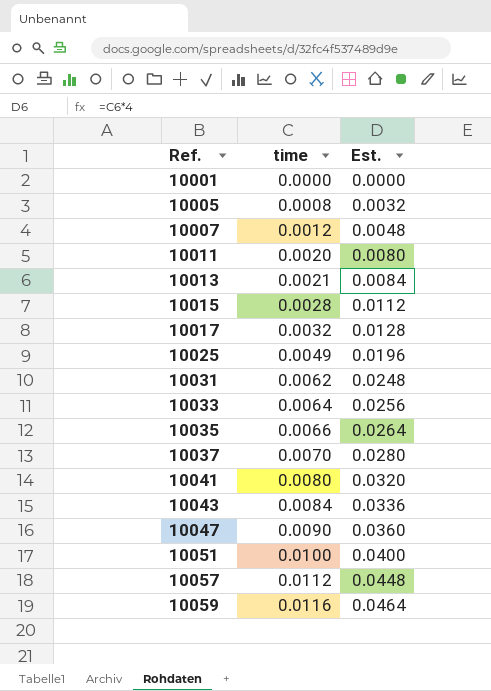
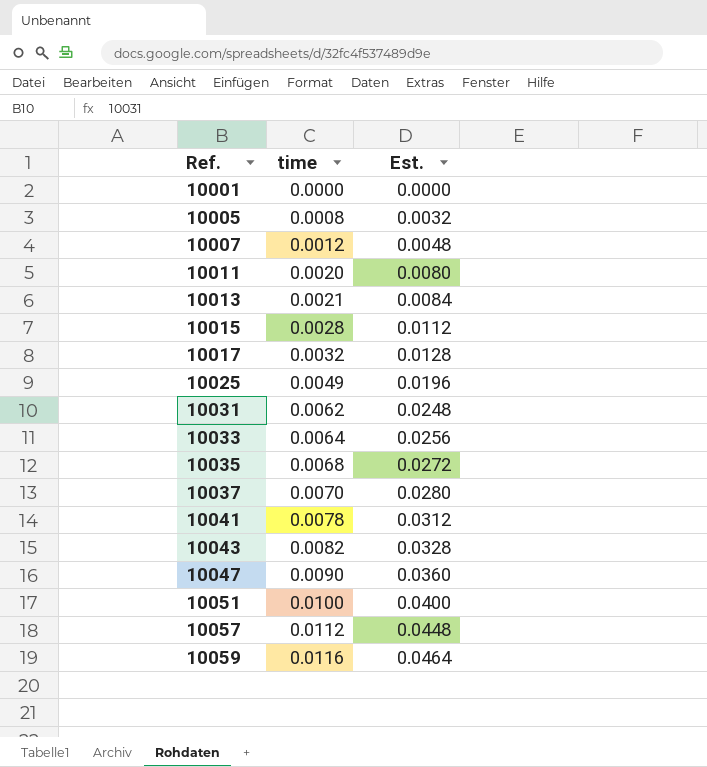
10035 | time: 0.0066 -> 0.0068
10035 | Est.: 0.0264 -> 0.0272
10041 | time: 0.0080 -> 0.0078
10041 | Est.: 0.0320 -> 0.0312
10043 | time: 0.0084 -> 0.0082
10043 | Est.: 0.0336 -> 0.0328

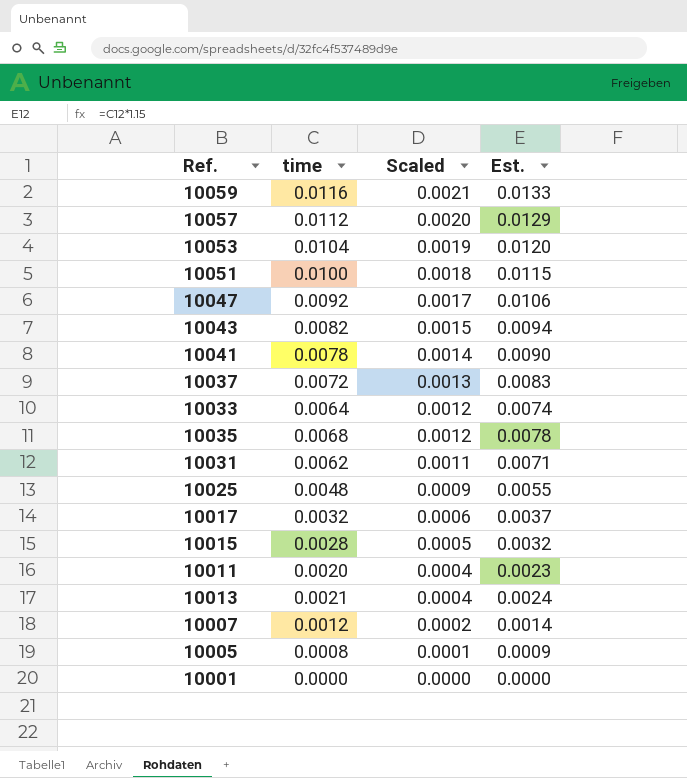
row order: Ref. ascending -> Scaled descending
column Scaled | formula: none -> [time] * 0.18
column Est. | formula: [time] * 4 -> [time] * 1.15
row 10053: none -> 0.0104 | 0.0019 | 0.0120
10047 | time: 0.0090 -> 0.0092
10037 | time: 0.0070 -> 0.0072
10025 | time: 0.0049 -> 0.0048

